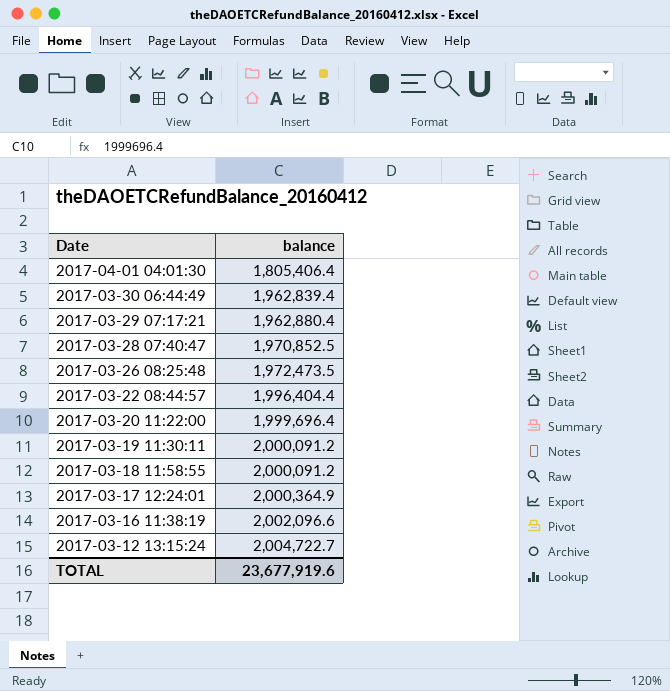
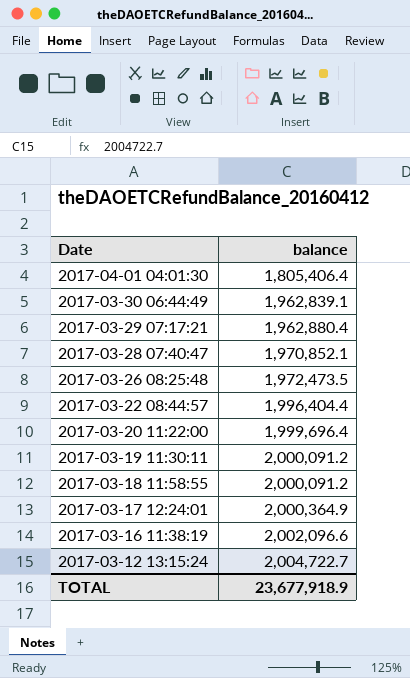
2017-03-30 06:44:49 | balance: 1,962,839.4 -> 1,962,839.1
2017-03-28 07:40:47 | balance: 1,970,852.5 -> 1,970,852.1
TOTAL | balance: 23,677,919.6 -> 23,677,918.9

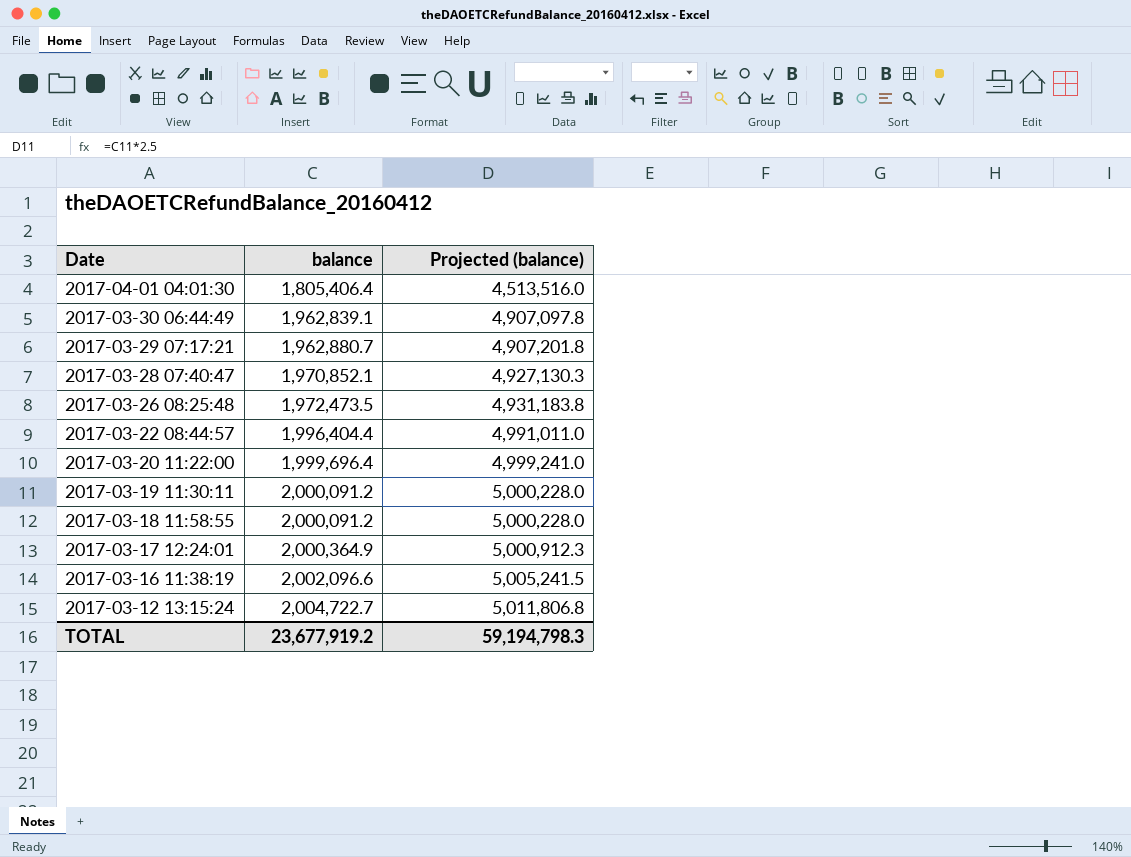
column Projected (balance) | formula: none -> [balance] * 2.5
2017-03-29 07:17:21 | balance: 1,962,880.4 -> 1,962,880.7
TOTAL | balance: 23,677,918.9 -> 23,677,919.2

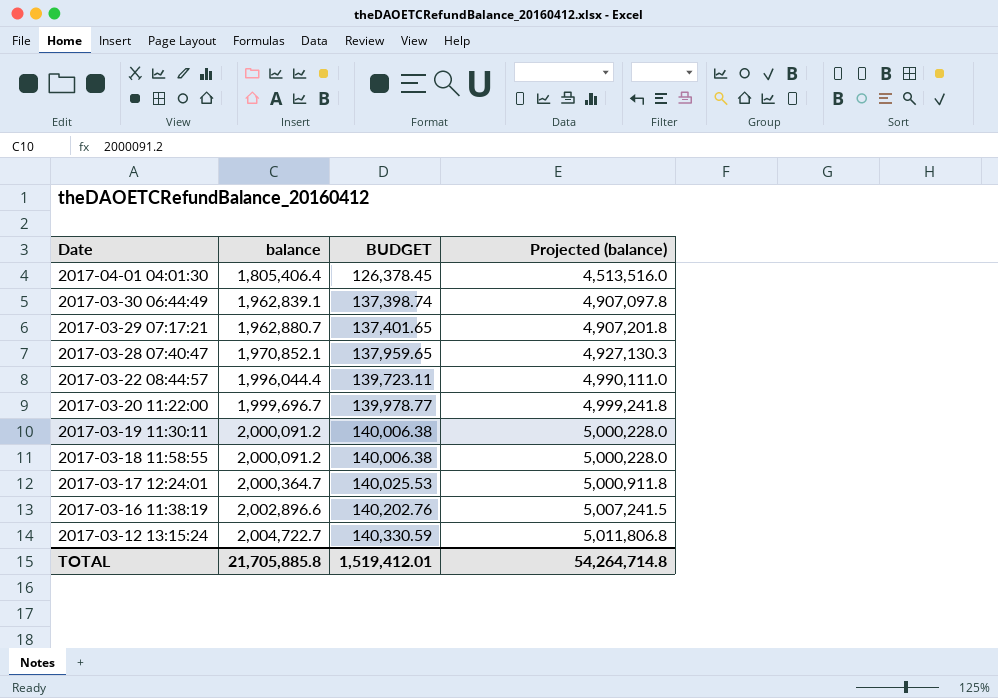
column BUDGET | formula: none -> [balance] * 0.07
row 2017-03-26 08:25:48: 1,972,473.5 | 4,931,183.8 -> none
2017-03-22 08:44:57 | balance: 1,996,404.4 -> 1,996,044.4
2017-03-22 08:44:57 | Projected (balance): 4,991,011.0 -> 4,990,111.0
2017-03-20 11:22:00 | balance: 1,999,696.4 -> 1,999,696.7
2017-03-20 11:22:00 | Projected (balance): 4,999,241.0 -> 4,999,241.8
2017-03-17 12:24:01 | balance: 2,000,364.9 -> 2,000,364.7
2017-03-17 12:24:01 | Projected (balance): 5,000,912.3 -> 5,000,911.8
2017-03-16 11:38:19 | balance: 2,002,096.6 -> 2,002,896.6
2017-03-16 11:38:19 | Projected (balance): 5,005,241.5 -> 5,007,241.5
TOTAL | balance: 23,677,919.2 -> 21,705,885.8
TOTAL | Projected (balance): 59,194,798.3 -> 54,264,714.8

